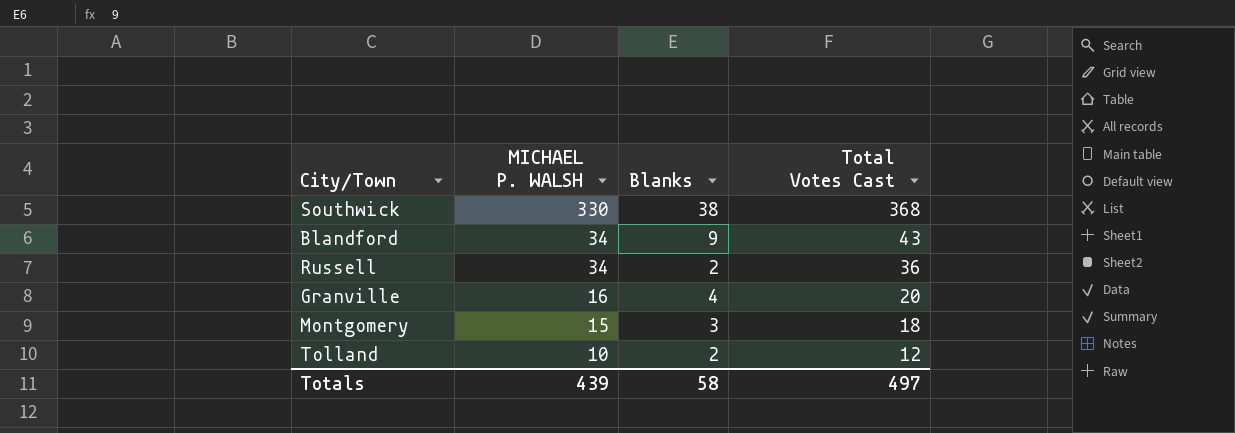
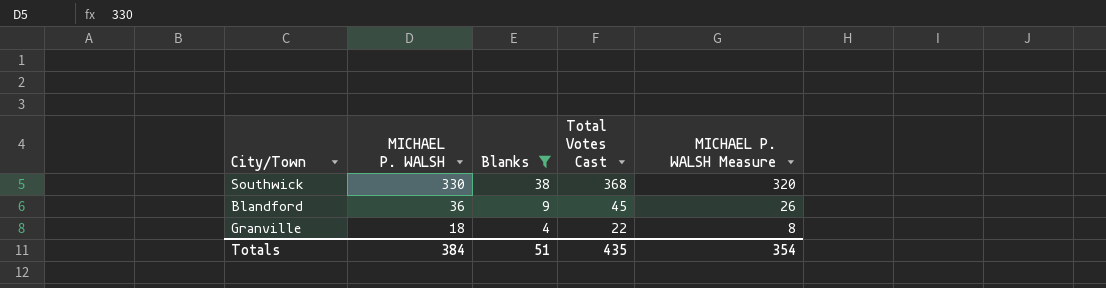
filter: none -> Blanks >= 4
column MICHAEL P. WALSH Measure | formula: none -> [MICHAEL P. WALSH] - 10
Blandford | MICHAEL P. WALSH: 34 -> 36
Blandford | Total Votes Cast: 43 -> 45
Granville | MICHAEL P. WALSH: 16 -> 18
Granville | Total Votes Cast: 20 -> 22
Totals | MICHAEL P. WALSH: 439 -> 384
Totals | Blanks: 58 -> 51
Totals | Total Votes Cast: 497 -> 435

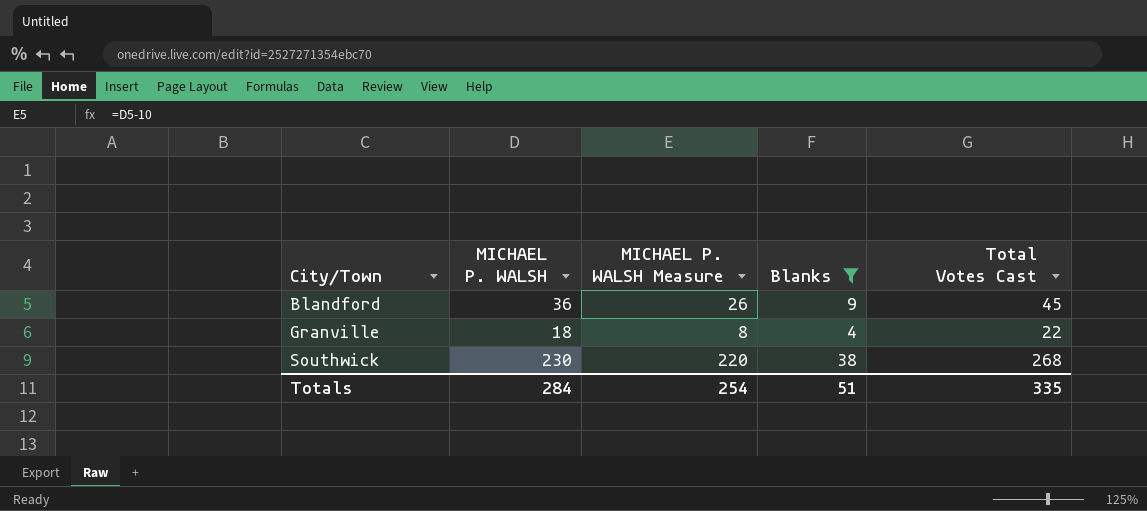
row order: MICHAEL P. WALSH descending -> City/Town ascending
column MICHAEL P. WALSH Measure | position: 5 -> 3
Southwick | MICHAEL P. WALSH: 330 -> 230
Southwick | MICHAEL P. WALSH Measure: 320 -> 220
Southwick | Total Votes Cast: 368 -> 268
Totals | MICHAEL P. WALSH: 384 -> 284
Totals | MICHAEL P. WALSH Measure: 354 -> 254
Totals | Total Votes Cast: 435 -> 335

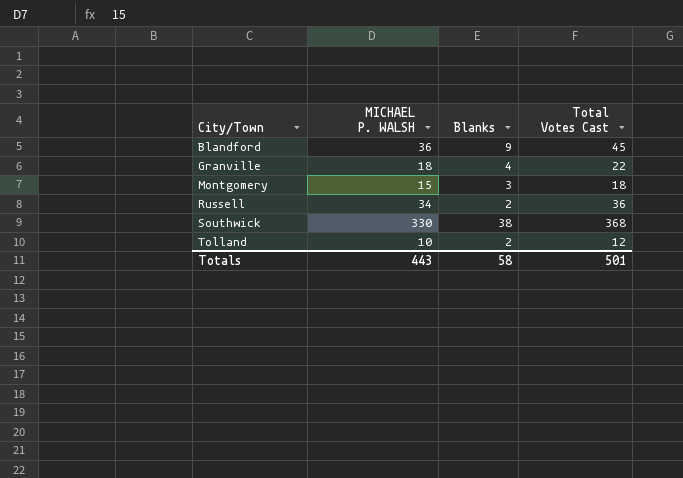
filter: Blanks >= 4 -> none
column MICHAEL P. WALSH Measure | formula: [MICHAEL P. WALSH] - 10 -> none
Southwick | MICHAEL P. WALSH: 230 -> 330
Southwick | Total Votes Cast: 268 -> 368
Totals | MICHAEL P. WALSH: 284 -> 443
Totals | Blanks: 51 -> 58
Totals | Total Votes Cast: 335 -> 501

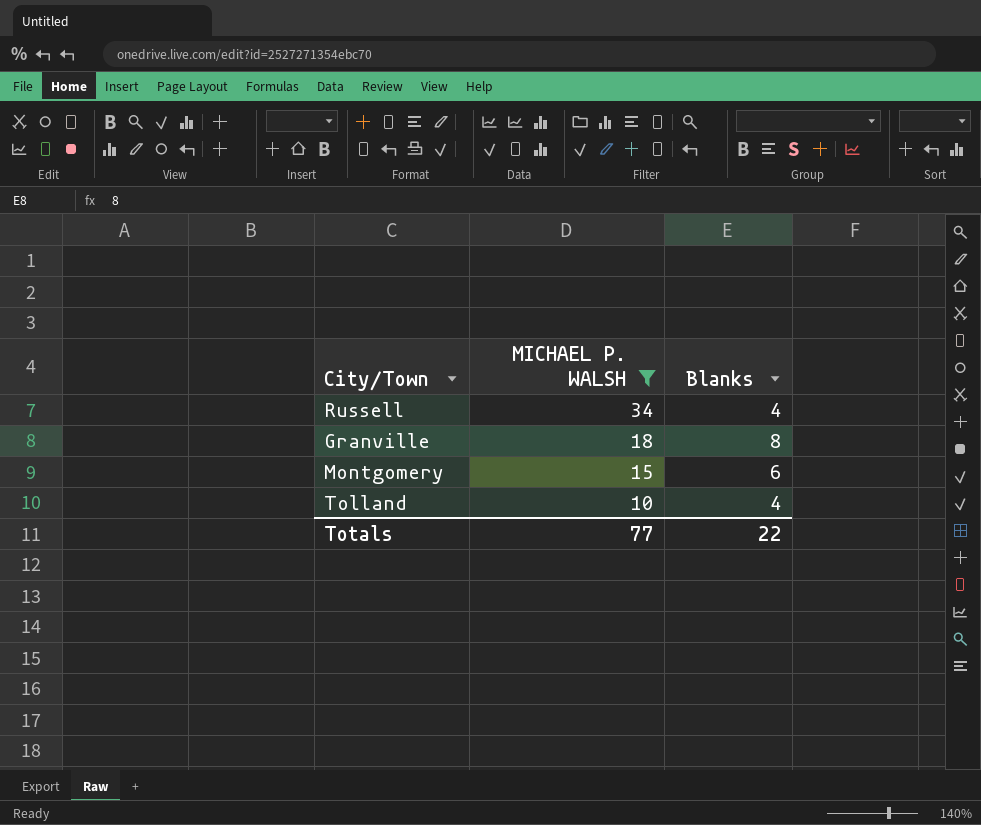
filter: none -> MICHAEL P. WALSH <= 34
row order: City/Town ascending -> MICHAEL P. WALSH descending
column Total Votes Cast | formula: [MICHAEL P. WALSH] + [Blanks] -> none
Russell | Blanks: 2 -> 4
Granville | Blanks: 4 -> 8
Montgomery | Blanks: 3 -> 6
Tolland | Blanks: 2 -> 4
Totals | MICHAEL P. WALSH: 443 -> 77
Totals | Blanks: 58 -> 22

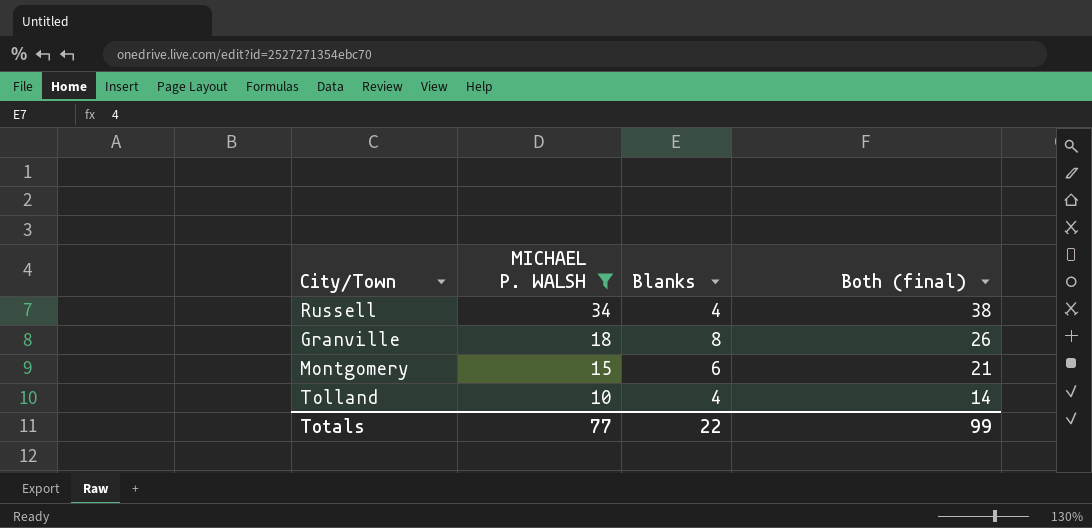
column Both (final) | formula: none -> [MICHAEL P. WALSH] + [Blanks]

